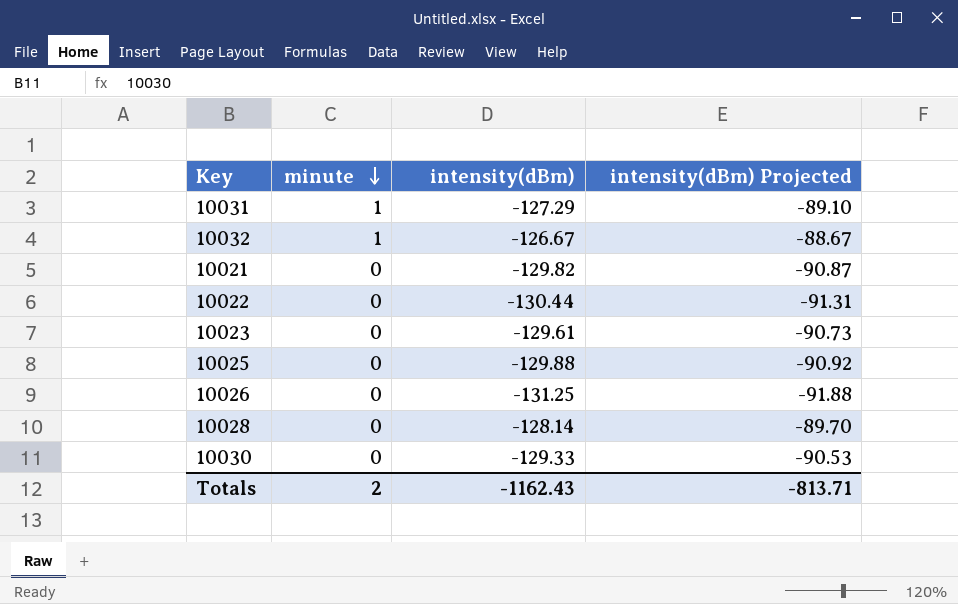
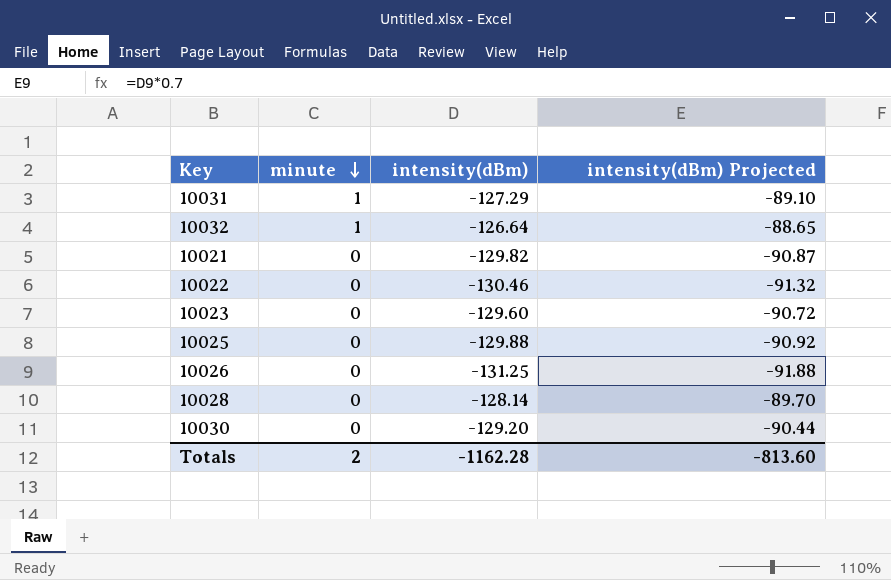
10032 | intensity(dBm): -126.67 -> -126.64
10032 | intensity(dBm) Projected: -88.67 -> -88.65
10022 | intensity(dBm): -130.44 -> -130.46
10022 | intensity(dBm) Projected: -91.31 -> -91.32
10023 | intensity(dBm): -129.61 -> -129.60
10023 | intensity(dBm) Projected: -90.73 -> -90.72
10030 | intensity(dBm): -129.33 -> -129.20
10030 | intensity(dBm) Projected: -90.53 -> -90.44
Totals | intensity(dBm): -1162.43 -> -1162.28
Totals | intensity(dBm) Projected: -813.71 -> -813.60

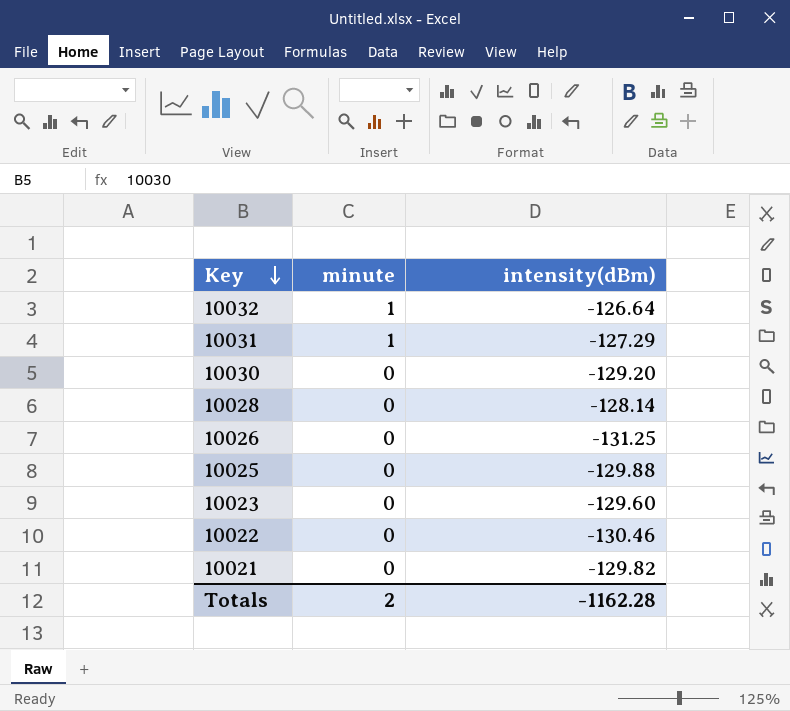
row order: minute descending -> Key descending
column intensity(dBm) Projected | formula: [intensity(dBm)] * 0.7 -> none

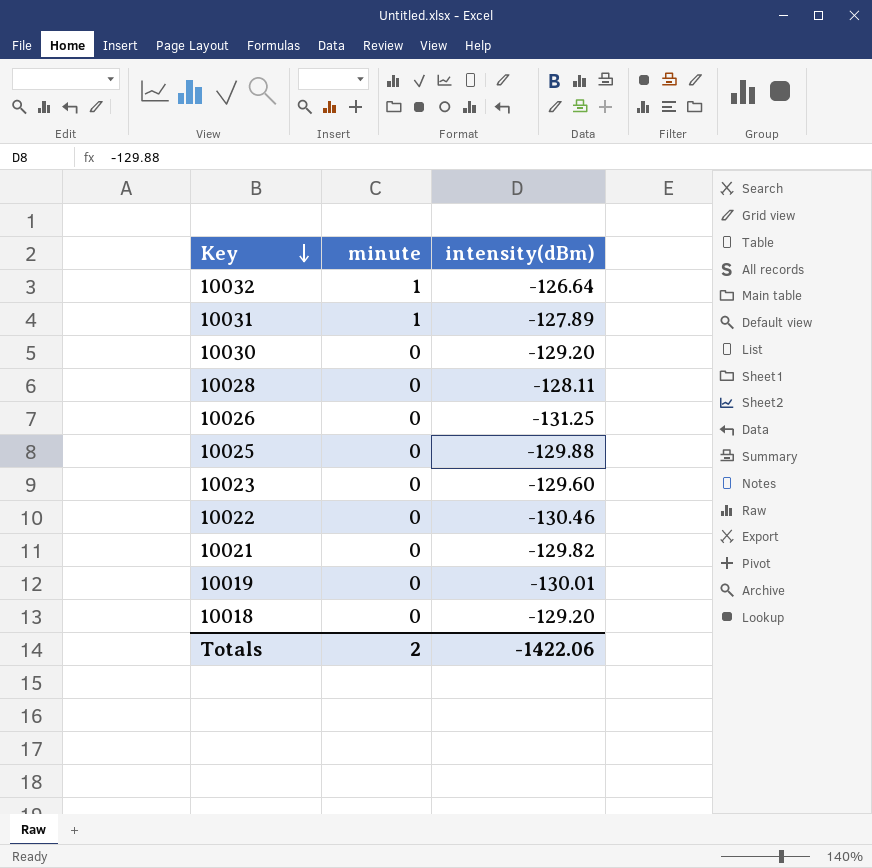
10031 | intensity(dBm): -127.29 -> -127.89
10028 | intensity(dBm): -128.14 -> -128.11
row 10019: none -> 0 | -130.01
row 10018: none -> 0 | -129.20
Totals | intensity(dBm): -1162.28 -> -1422.06

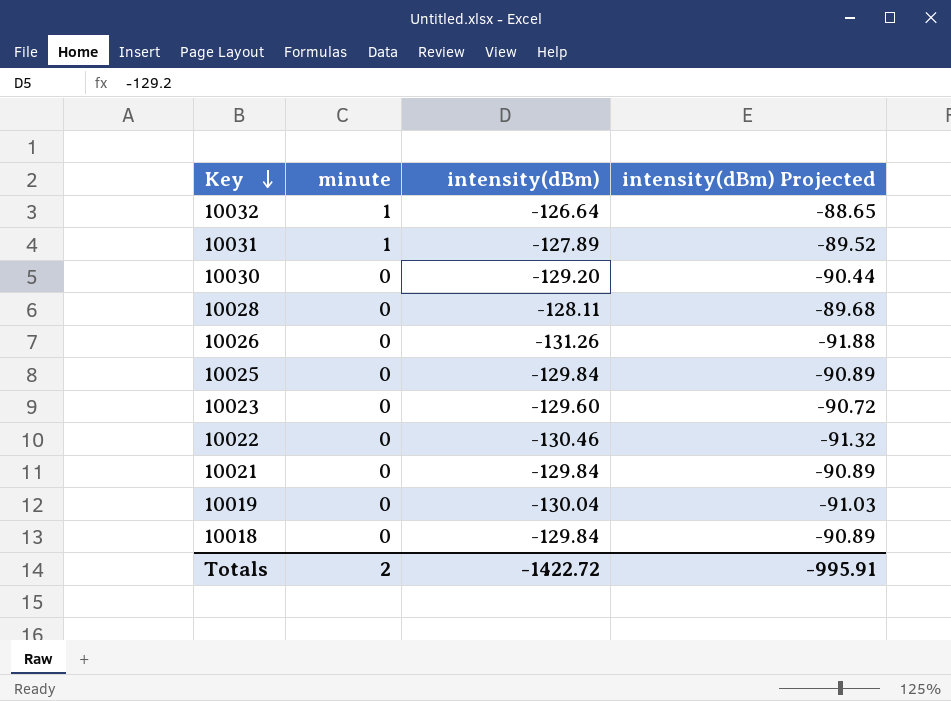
column intensity(dBm) Projected | formula: none -> [intensity(dBm)] * 0.7
10026 | intensity(dBm): -131.25 -> -131.26
10025 | intensity(dBm): -129.88 -> -129.84
10021 | intensity(dBm): -129.82 -> -129.84
10019 | intensity(dBm): -130.01 -> -130.04
10018 | intensity(dBm): -129.20 -> -129.84
Totals | intensity(dBm): -1422.06 -> -1422.72

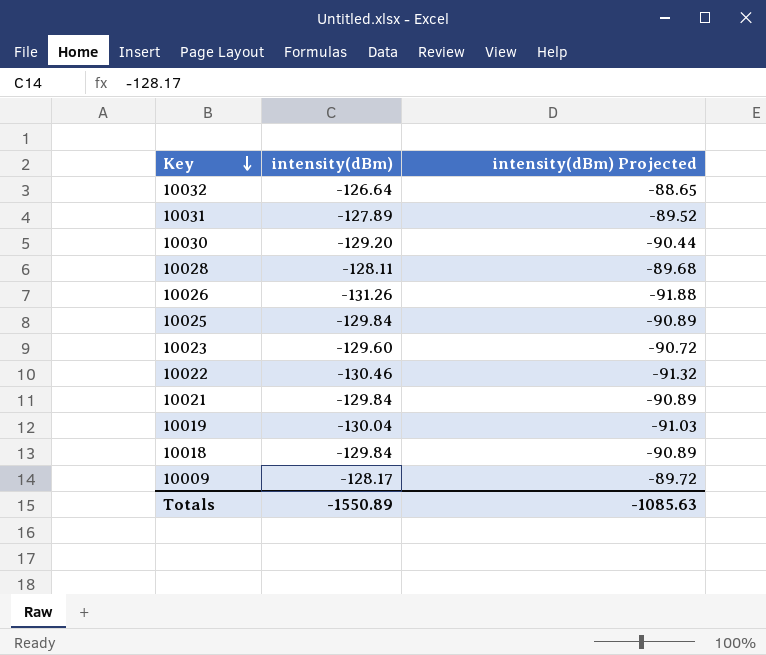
column minute | position: 2 -> none
row 10009: none -> -128.17 | -89.72
Totals | intensity(dBm): -1422.72 -> -1550.89
Totals | intensity(dBm) Projected: -995.91 -> -1085.63

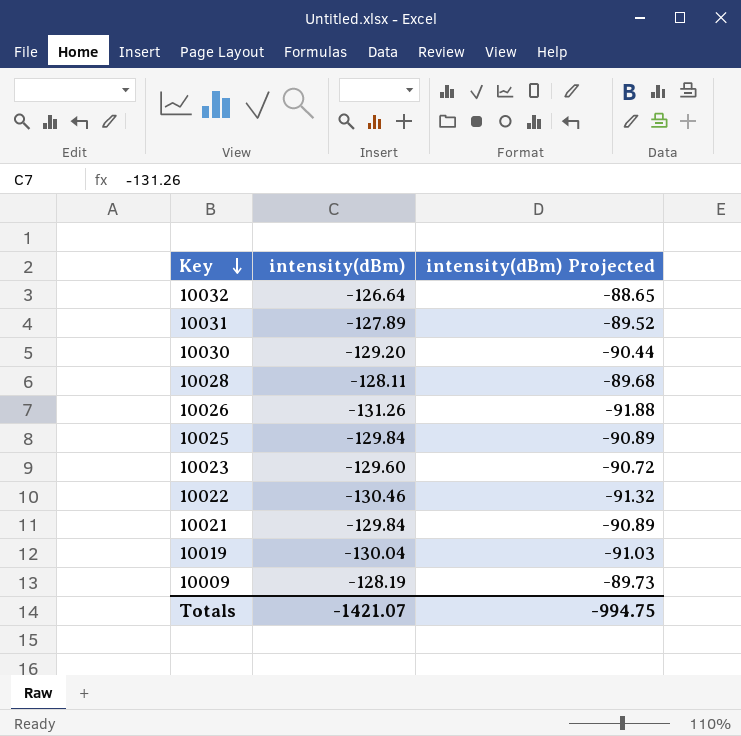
row 10018: -129.84 | -90.89 -> none
10009 | intensity(dBm): -128.17 -> -128.19
10009 | intensity(dBm) Projected: -89.72 -> -89.73
Totals | intensity(dBm): -1550.89 -> -1421.07
Totals | intensity(dBm) Projected: -1085.63 -> -994.75

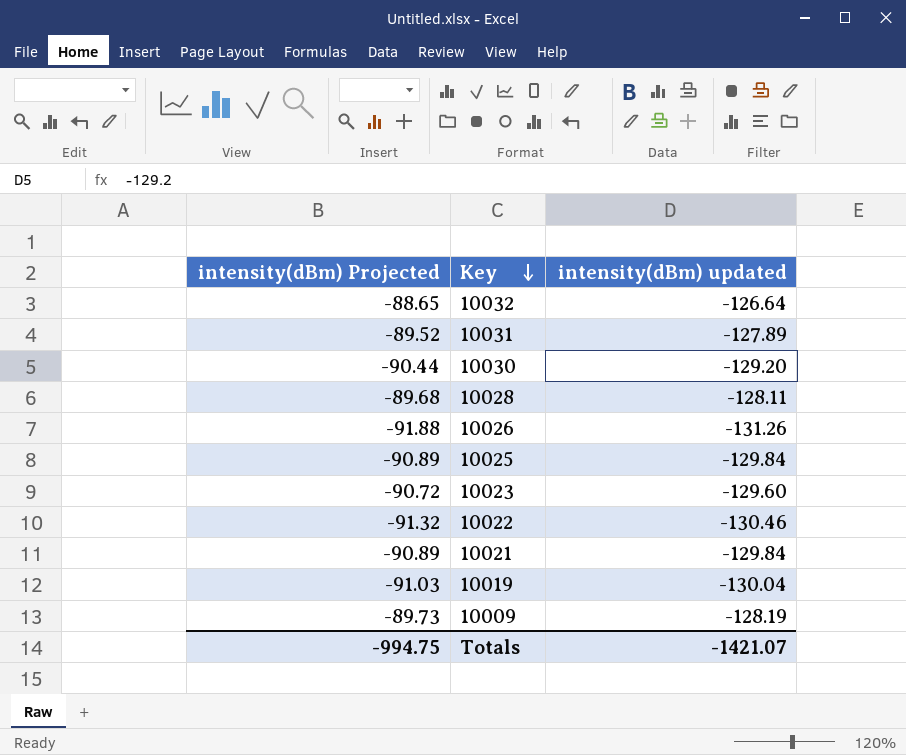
column intensity(dBm) Projected | position: 3 -> 1
column name: intensity(dBm) -> intensity(dBm) updated

